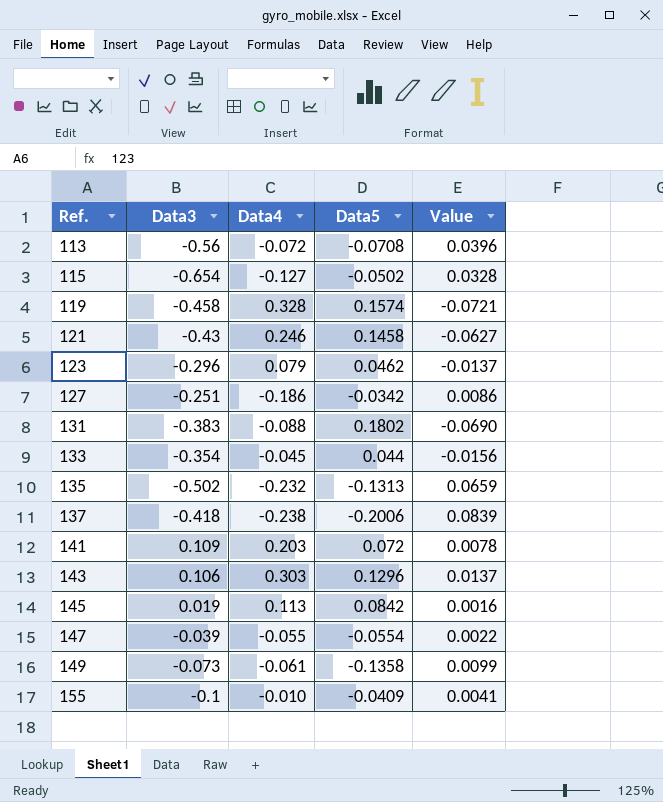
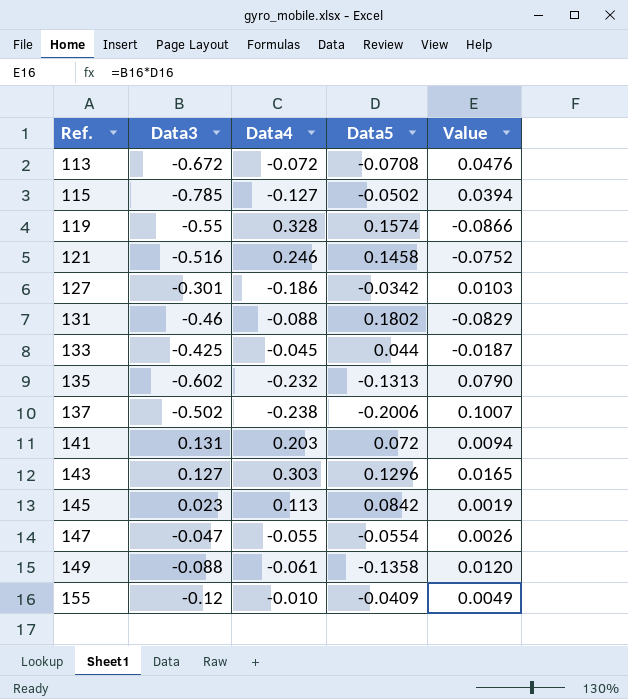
row 123: -0.296 | 0.079 | 0.0462 | -0.0137 -> none
113 | Data3: -0.56 -> -0.672
113 | Value: 0.0396 -> 0.0476
115 | Data3: -0.654 -> -0.785
115 | Value: 0.0328 -> 0.0394
119 | Data3: -0.458 -> -0.55
119 | Value: -0.0721 -> -0.0866
121 | Data3: -0.43 -> -0.516
121 | Value: -0.0627 -> -0.0752
127 | Data3: -0.251 -> -0.301
127 | Value: 0.0086 -> 0.0103
131 | Data3: -0.383 -> -0.46
131 | Value: -0.0690 -> -0.0829
133 | Data3: -0.354 -> -0.425
133 | Value: -0.0156 -> -0.0187
135 | Data3: -0.502 -> -0.602
135 | Value: 0.0659 -> 0.0790
137 | Data3: -0.418 -> -0.502
137 | Value: 0.0839 -> 0.1007
141 | Data3: 0.109 -> 0.131
141 | Value: 0.0078 -> 0.0094
143 | Data3: 0.106 -> 0.127
143 | Value: 0.0137 -> 0.0165
145 | Data3: 0.019 -> 0.023
145 | Value: 0.0016 -> 0.0019
147 | Data3: -0.039 -> -0.047
147 | Value: 0.0022 -> 0.0026
149 | Data3: -0.073 -> -0.088
149 | Value: 0.0099 -> 0.0120
155 | Data3: -0.1 -> -0.12
155 | Value: 0.0041 -> 0.0049

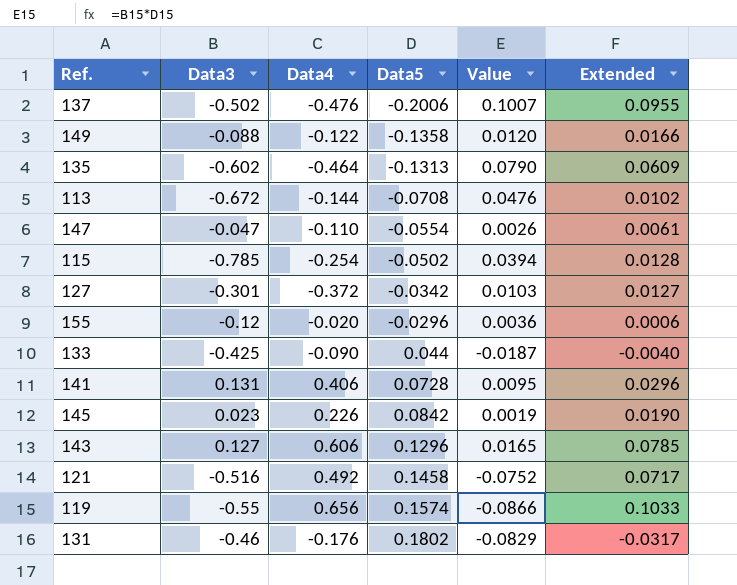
row order: Ref. ascending -> Data5 ascending
column Extended | formula: none -> [Data4] * [Data5]
137 | Data4: -0.238 -> -0.476
149 | Data4: -0.061 -> -0.122
135 | Data4: -0.232 -> -0.464
113 | Data4: -0.072 -> -0.144
147 | Data4: -0.055 -> -0.110
115 | Data4: -0.127 -> -0.254
127 | Data4: -0.186 -> -0.372
155 | Data4: -0.010 -> -0.020
155 | Data5: -0.0409 -> -0.0296
155 | Value: 0.0049 -> 0.0036
133 | Data4: -0.045 -> -0.090
141 | Data4: 0.203 -> 0.406
141 | Data5: 0.072 -> 0.0728
141 | Value: 0.0094 -> 0.0095
145 | Data4: 0.113 -> 0.226
143 | Data4: 0.303 -> 0.606
121 | Data4: 0.246 -> 0.492
119 | Data4: 0.328 -> 0.656
131 | Data4: -0.088 -> -0.176

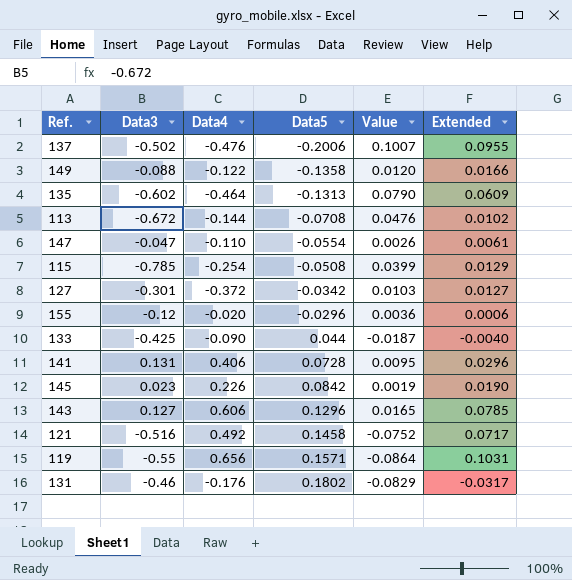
115 | Data5: -0.0502 -> -0.0508
115 | Value: 0.0394 -> 0.0399
115 | Extended: 0.0128 -> 0.0129
119 | Data5: 0.1574 -> 0.1571
119 | Value: -0.0866 -> -0.0864
119 | Extended: 0.1033 -> 0.1031

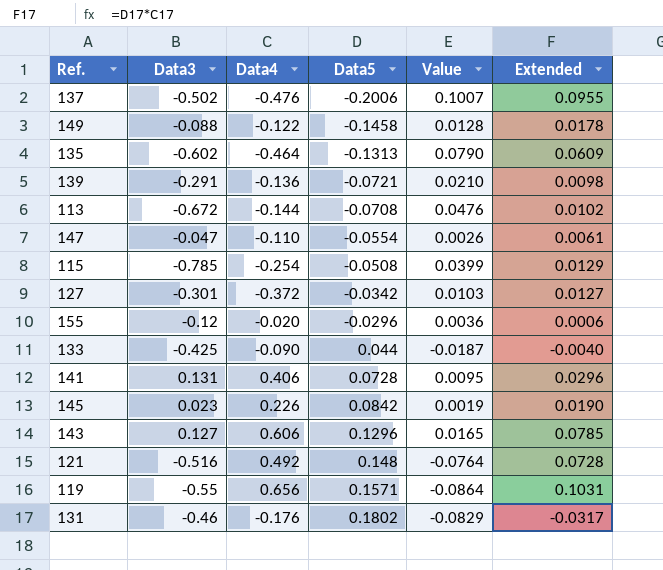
149 | Data5: -0.1358 -> -0.1458
149 | Value: 0.0120 -> 0.0128
149 | Extended: 0.0166 -> 0.0178
row 139: none -> -0.291 | -0.136 | -0.0721 | 0.0210 | 0.0098
121 | Data5: 0.1458 -> 0.148
121 | Value: -0.0752 -> -0.0764
121 | Extended: 0.0717 -> 0.0728

